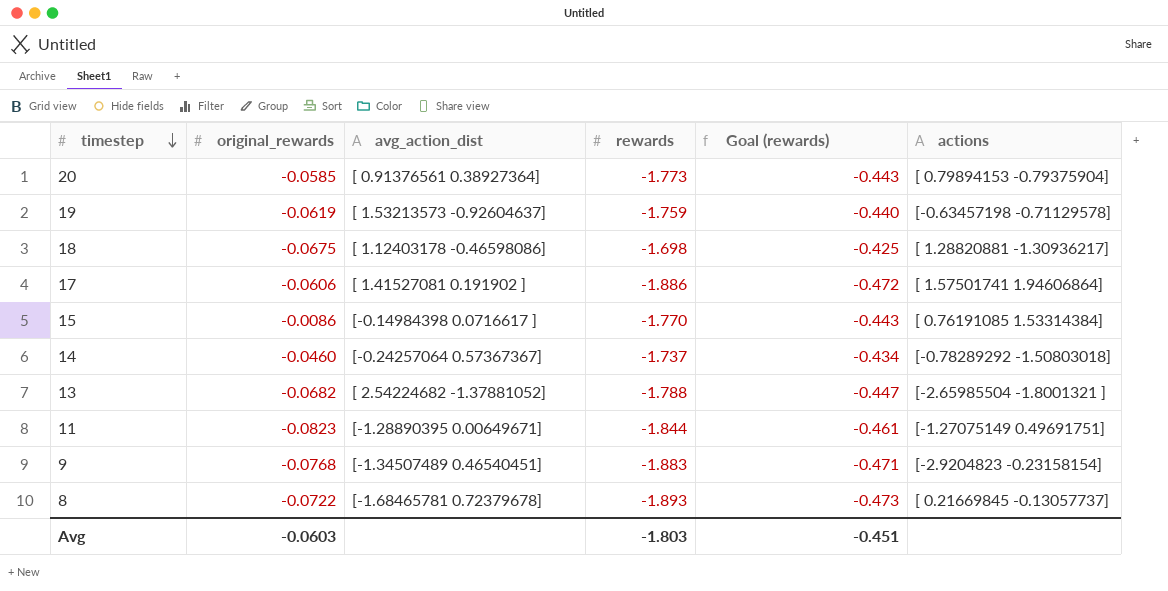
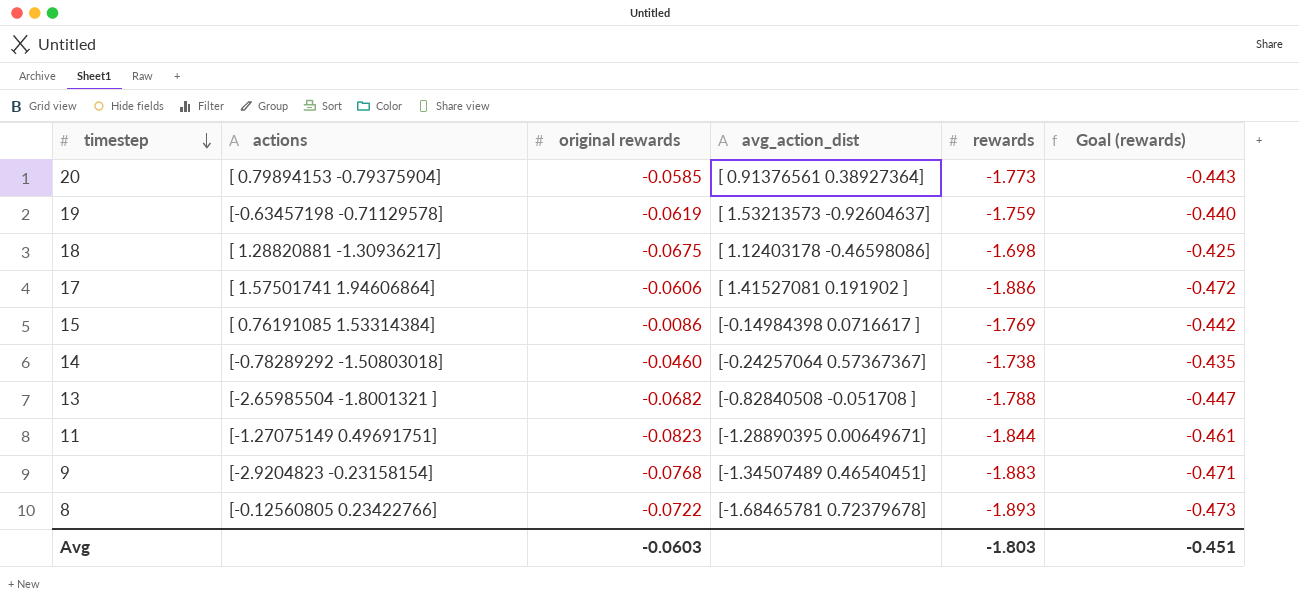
column actions | position: 6 -> 2
column name: original_rewards -> original rewards
15 | rewards: -1.770 -> -1.769
15 | Goal (rewards): -0.443 -> -0.442
14 | rewards: -1.737 -> -1.738
14 | Goal (rewards): -0.434 -> -0.435
13 | avg_action_dist: [ 2.54224682 -1.37881052] -> [-0.82840508 -0.051708 ]
8 | actions: [ 0.21669845 -0.13057737] -> [-0.12560805 0.23422766]

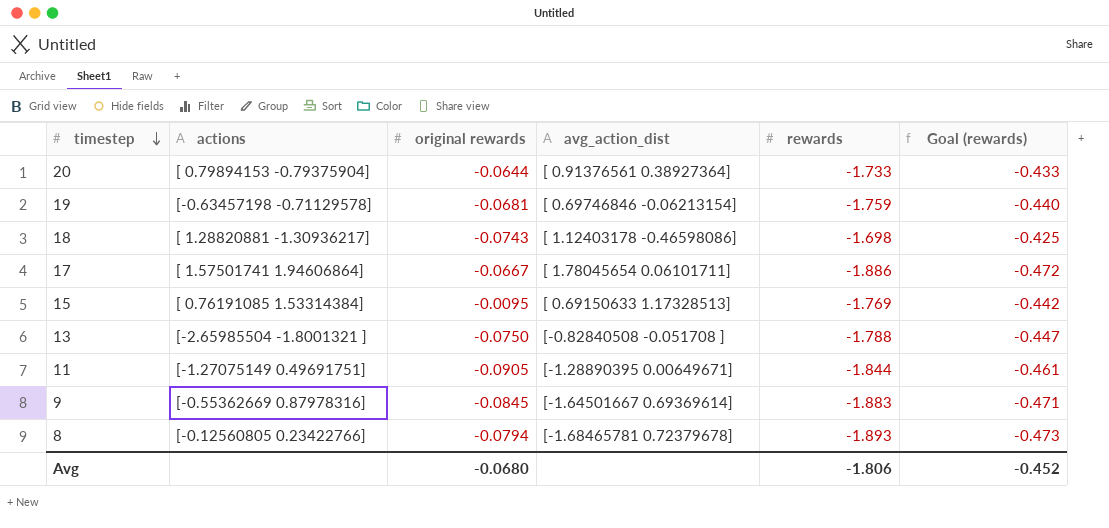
row 14: [-0.78289292 -1.50803018] | -0.0460 | [-0.24257064 0.57367367] | -1.738 | -0.435 -> none
20 | original rewards: -0.0585 -> -0.0644
20 | rewards: -1.773 -> -1.733
20 | Goal (rewards): -0.443 -> -0.433
19 | original rewards: -0.0619 -> -0.0681
19 | avg_action_dist: [ 1.53213573 -0.92604637] -> [ 0.69746846 -0.06213154]
18 | original rewards: -0.0675 -> -0.0743
17 | original rewards: -0.0606 -> -0.0667
17 | avg_action_dist: [ 1.41527081 0.191902 ] -> [ 1.78045654 0.06101711]
15 | original rewards: -0.0086 -> -0.0095
15 | avg_action_dist: [-0.14984398 0.0716617 ] -> [ 0.69150633 1.17328513]
13 | original rewards: -0.0682 -> -0.0750
11 | original rewards: -0.0823 -> -0.0905
9 | actions: [-2.9204823 -0.23158154] -> [-0.55362669 0.87978316]
9 | original rewards: -0.0768 -> -0.0845
9 | avg_action_dist: [-1.34507489 0.46540451] -> [-1.64501667 0.69369614]
8 | original rewards: -0.0722 -> -0.0794
Avg | original rewards: -0.0603 -> -0.0680
Avg | rewards: -1.803 -> -1.806
Avg | Goal (rewards): -0.451 -> -0.452

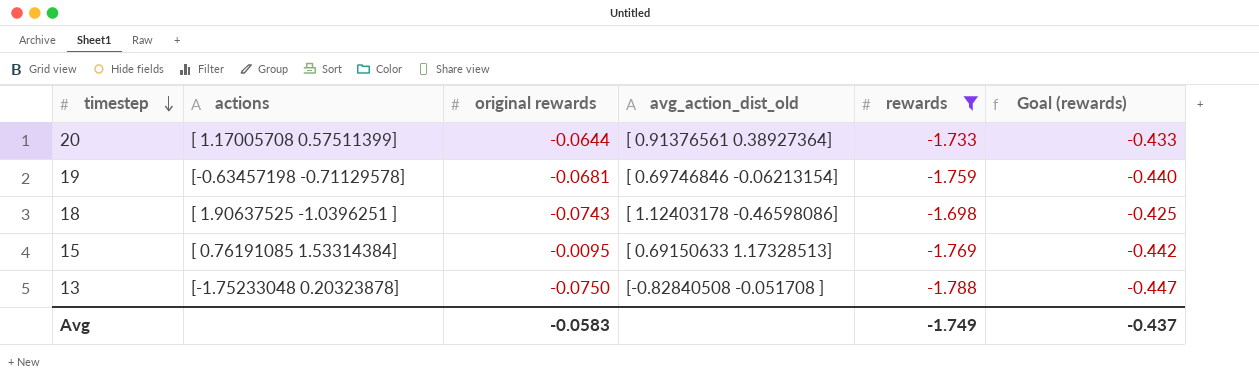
filter: none -> rewards >= -1.788
column name: avg_action_dist -> avg_action_dist_old
20 | actions: [ 0.79894153 -0.79375904] -> [ 1.17005708 0.57511399]
18 | actions: [ 1.28820881 -1.30936217] -> [ 1.90637525 -1.0396251 ]
13 | actions: [-2.65985504 -1.8001321 ] -> [-1.75233048 0.20323878]
Avg | original rewards: -0.0680 -> -0.0583
Avg | rewards: -1.806 -> -1.749
Avg | Goal (rewards): -0.452 -> -0.437

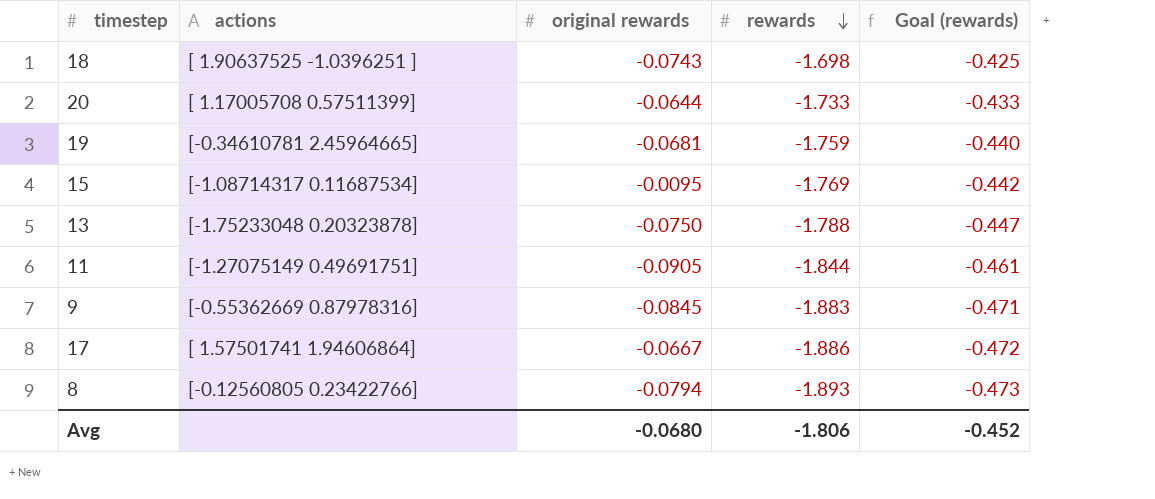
filter: rewards >= -1.788 -> none
row order: timestep descending -> rewards descending
column avg_action_dist_old | position: 4 -> none
19 | actions: [-0.63457198 -0.71129578] -> [-0.34610781 2.45964665]
15 | actions: [ 0.76191085 1.53314384] -> [-1.08714317 0.11687534]
Avg | original rewards: -0.0583 -> -0.0680
Avg | rewards: -1.749 -> -1.806
Avg | Goal (rewards): -0.437 -> -0.452

